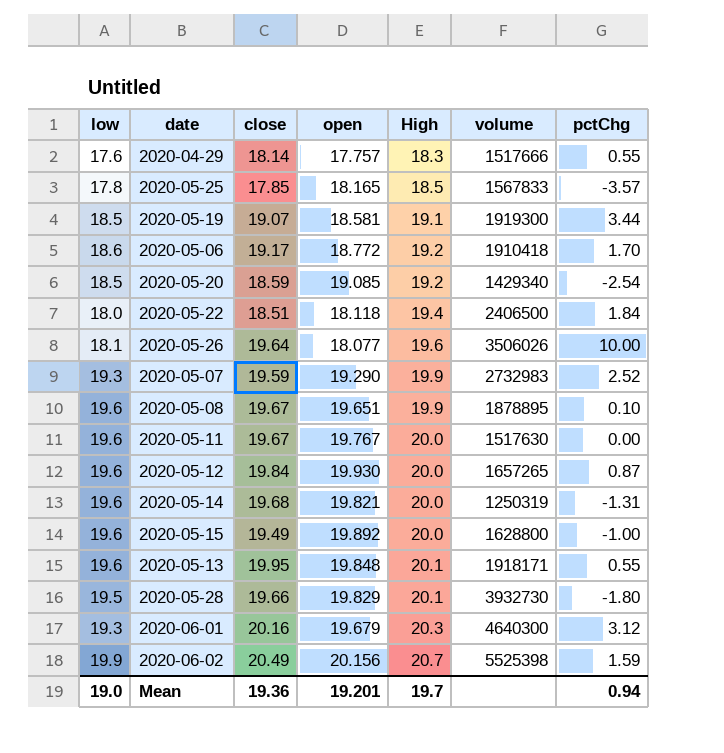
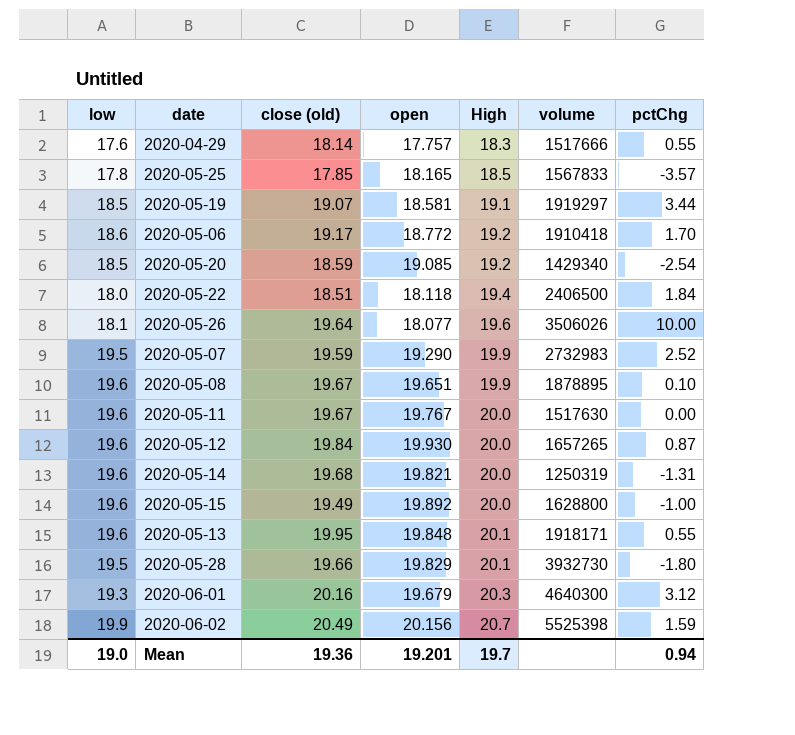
column name: close -> close (old)
2020-05-19 | volume: 1919300 -> 1919297
2020-05-07 | low: 19.3 -> 19.5

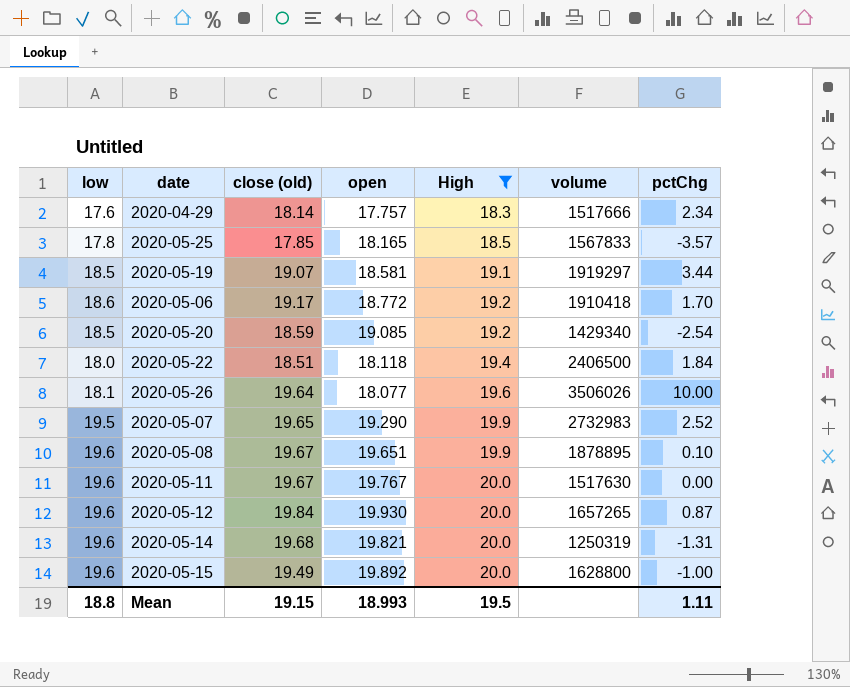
filter: none -> High <= 20.0
2020-04-29 | pctChg: 0.55 -> 2.34
2020-05-07 | close (old): 19.59 -> 19.65
Mean | low: 19.0 -> 18.8
Mean | close (old): 19.36 -> 19.15
Mean | open: 19.201 -> 18.993
Mean | High: 19.7 -> 19.5
Mean | pctChg: 0.94 -> 1.11

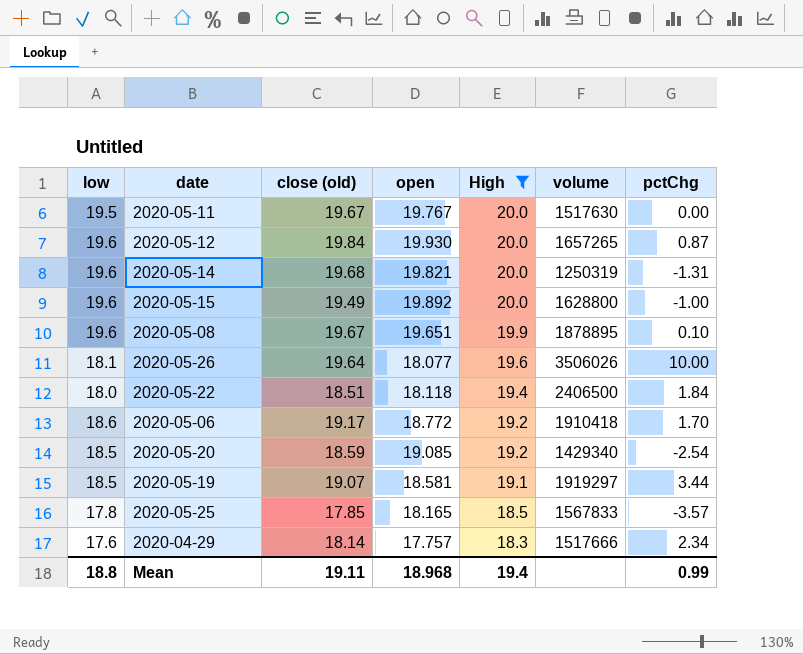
row order: High ascending -> High descending
row 2020-05-07: 19.5 | 19.65 | 19.290 | 19.9 | 2732983 | 2.52 -> none
2020-05-11 | low: 19.6 -> 19.5
Mean | close (old): 19.15 -> 19.11
Mean | open: 18.993 -> 18.968
Mean | High: 19.5 -> 19.4
Mean | pctChg: 1.11 -> 0.99

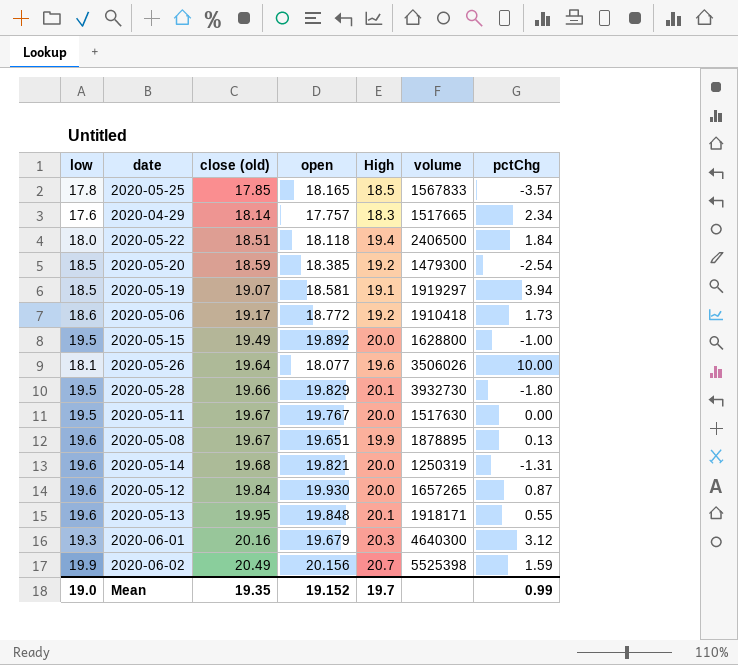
filter: High <= 20.0 -> none
row order: High descending -> close (old) ascending
2020-04-29 | volume: 1517666 -> 1517665
2020-05-20 | open: 19.085 -> 18.385
2020-05-20 | volume: 1429340 -> 1479300
2020-05-19 | pctChg: 3.44 -> 3.94
2020-05-06 | pctChg: 1.70 -> 1.73
2020-05-15 | low: 19.6 -> 19.5
2020-05-08 | pctChg: 0.10 -> 0.13
Mean | low: 18.8 -> 19.0
Mean | close (old): 19.11 -> 19.35
Mean | open: 18.968 -> 19.152
Mean | High: 19.4 -> 19.7

